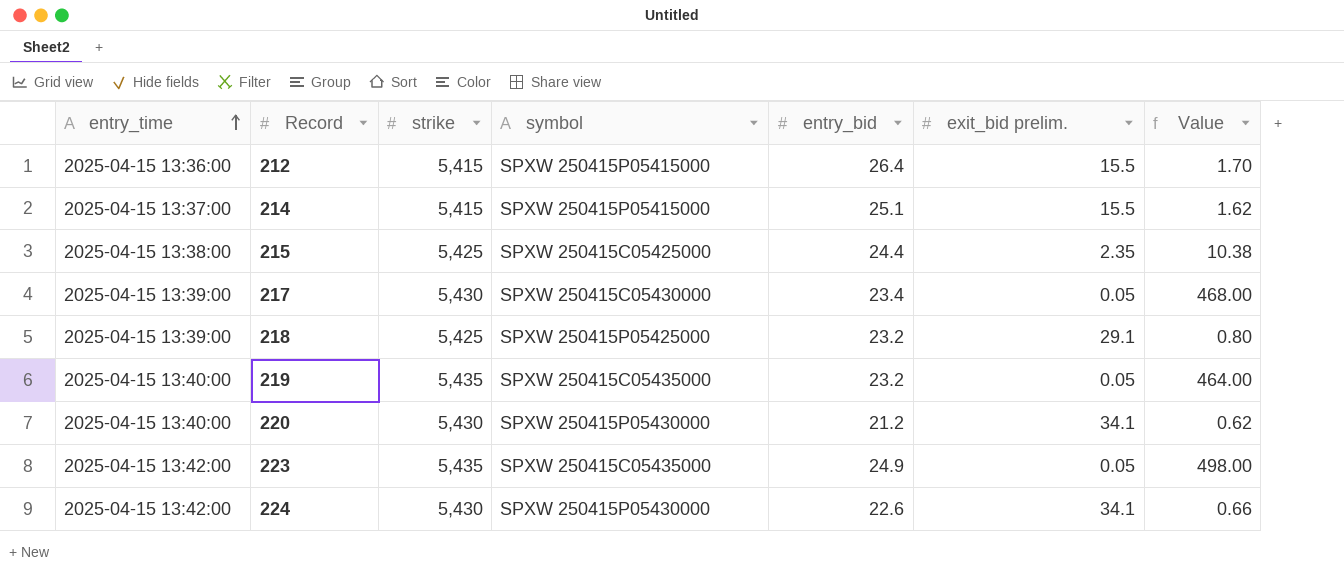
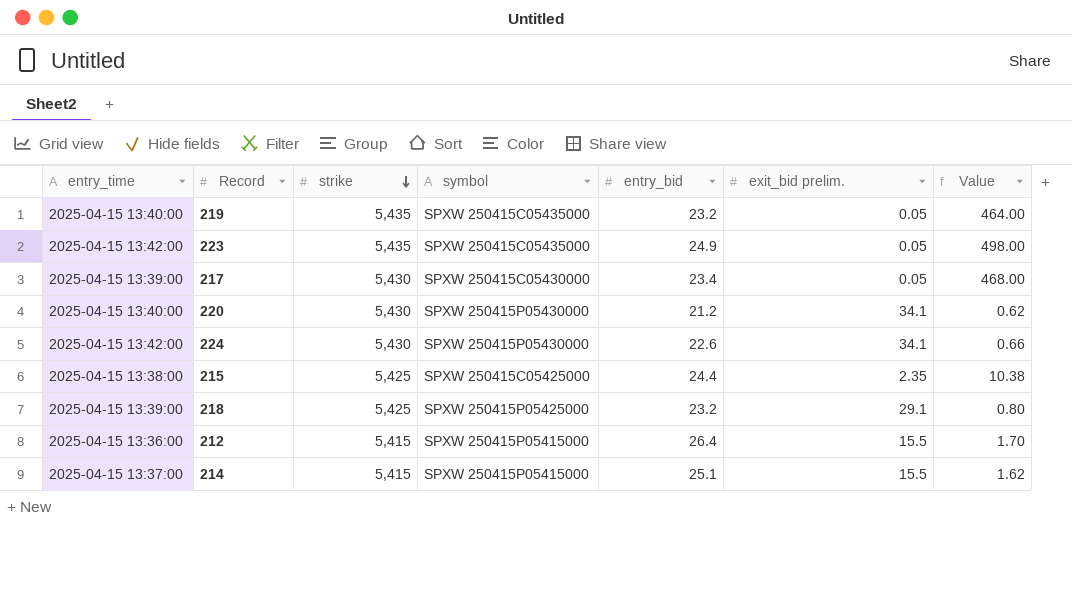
row order: entry_time ascending -> strike descending

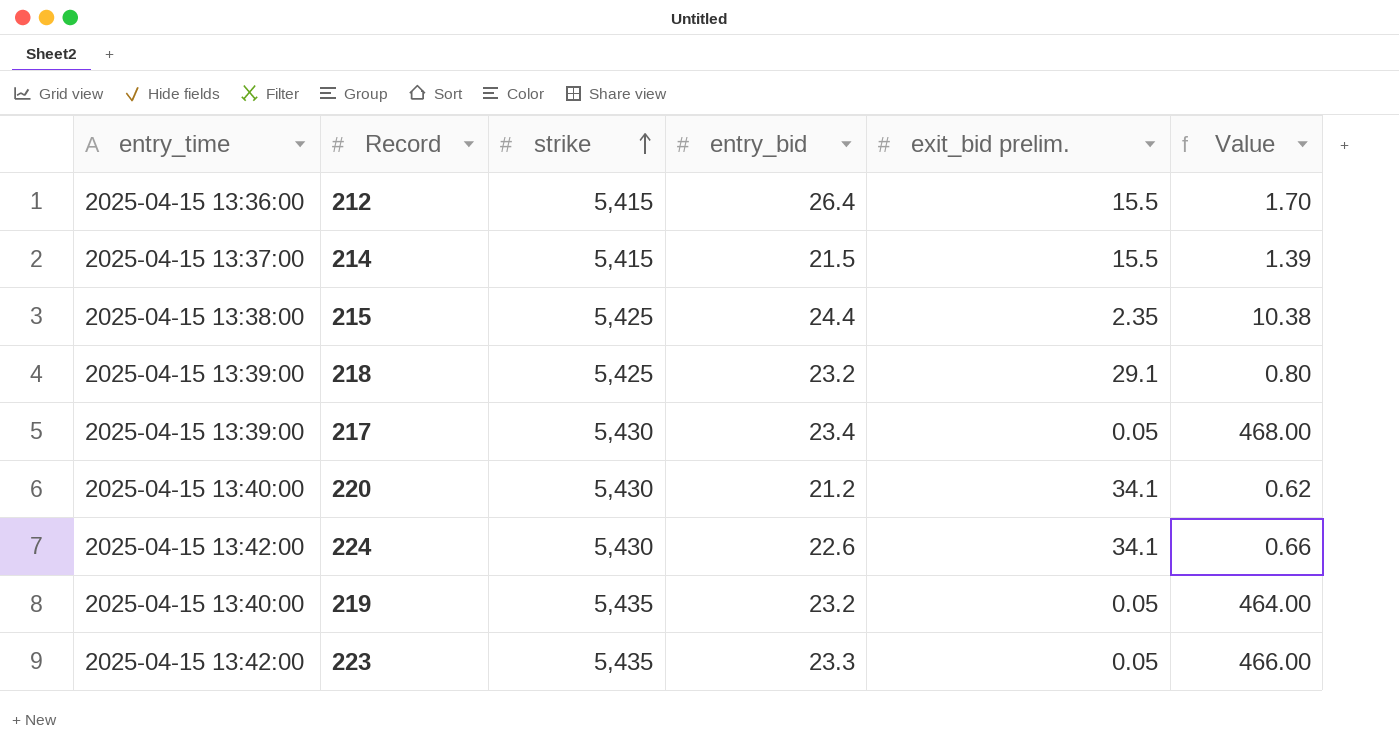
row order: strike descending -> strike ascending
column symbol | position: 4 -> none
214 | entry_bid: 25.1 -> 21.5
214 | Value: 1.62 -> 1.39
223 | entry_bid: 24.9 -> 23.3
223 | Value: 498.00 -> 466.00

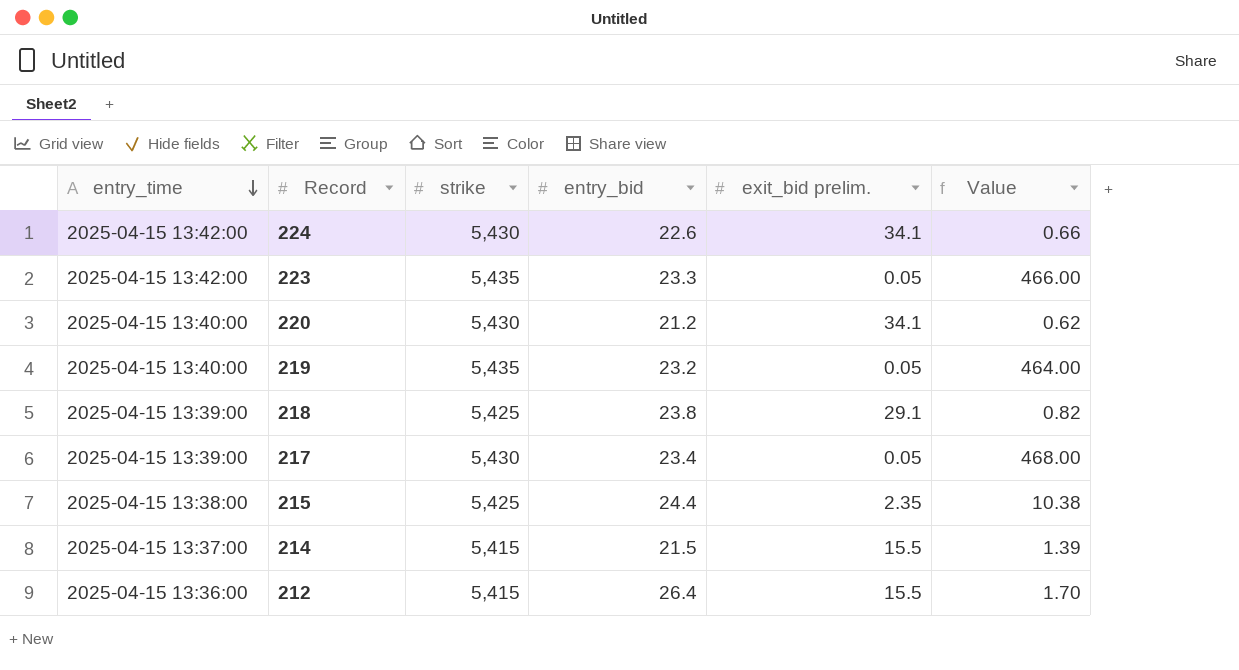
row order: strike ascending -> entry_time descending
218 | entry_bid: 23.2 -> 23.8
218 | Value: 0.80 -> 0.82

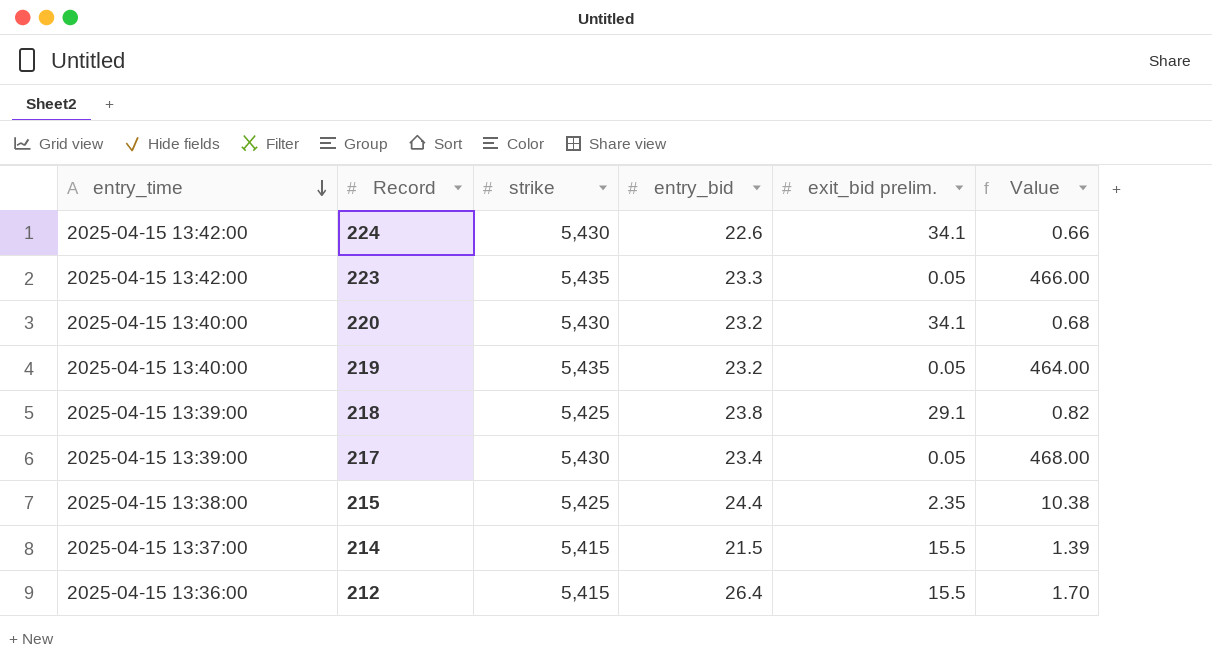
220 | entry_bid: 21.2 -> 23.2
220 | Value: 0.62 -> 0.68

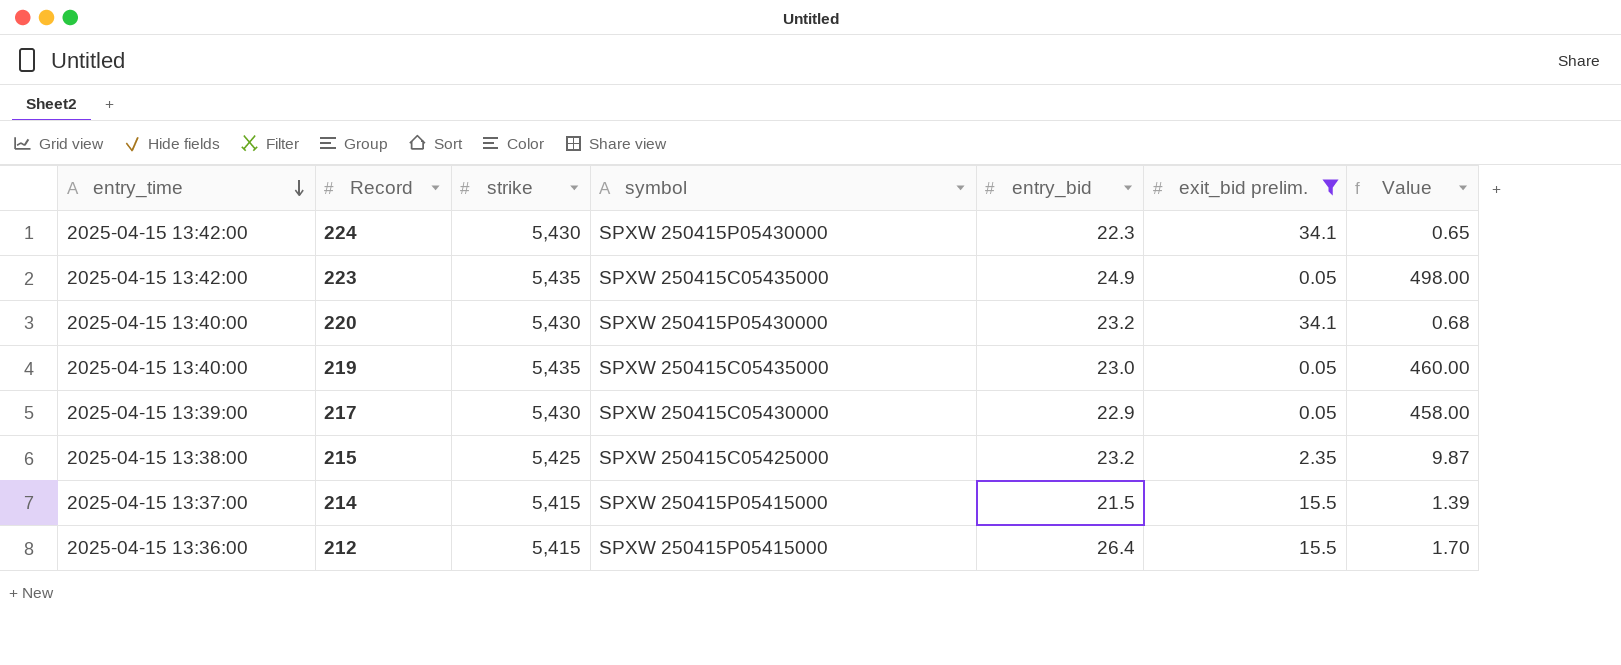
filter: none -> exit_bid prelim. != 29.1
column symbol | position: none -> 4
224 | entry_bid: 22.6 -> 22.3
224 | Value: 0.66 -> 0.65
223 | entry_bid: 23.3 -> 24.9
223 | Value: 466.00 -> 498.00
219 | entry_bid: 23.2 -> 23.0
219 | Value: 464.00 -> 460.00
217 | entry_bid: 23.4 -> 22.9
217 | Value: 468.00 -> 458.00
215 | entry_bid: 24.4 -> 23.2
215 | Value: 10.38 -> 9.87

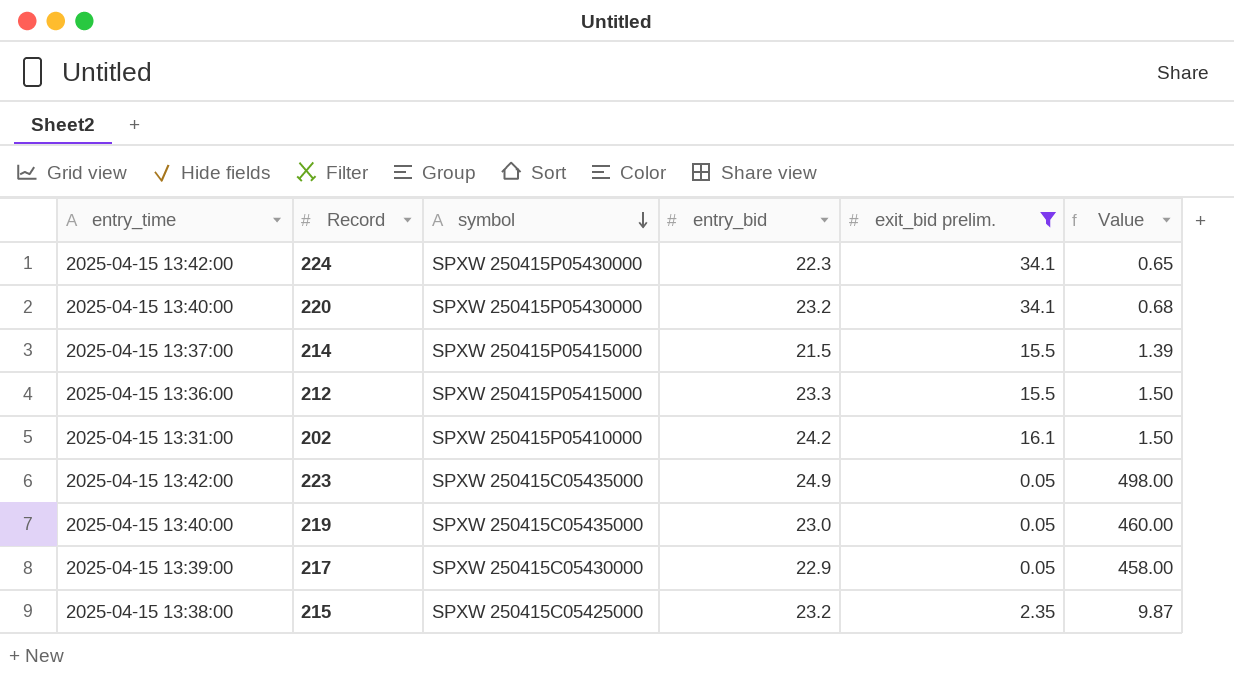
row order: entry_time descending -> symbol descending
column strike | position: 3 -> none
212 | entry_bid: 26.4 -> 23.3
212 | Value: 1.70 -> 1.50
row 202: none -> 2025-04-15 13:31:00 | SPXW 250415P05410000 | 24.2 | 16.1 | 1.50

